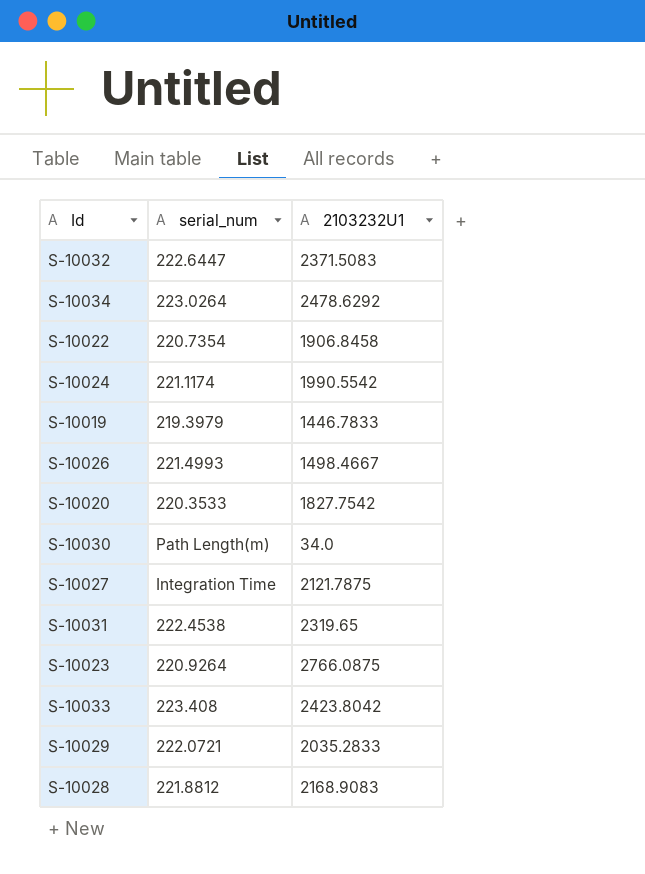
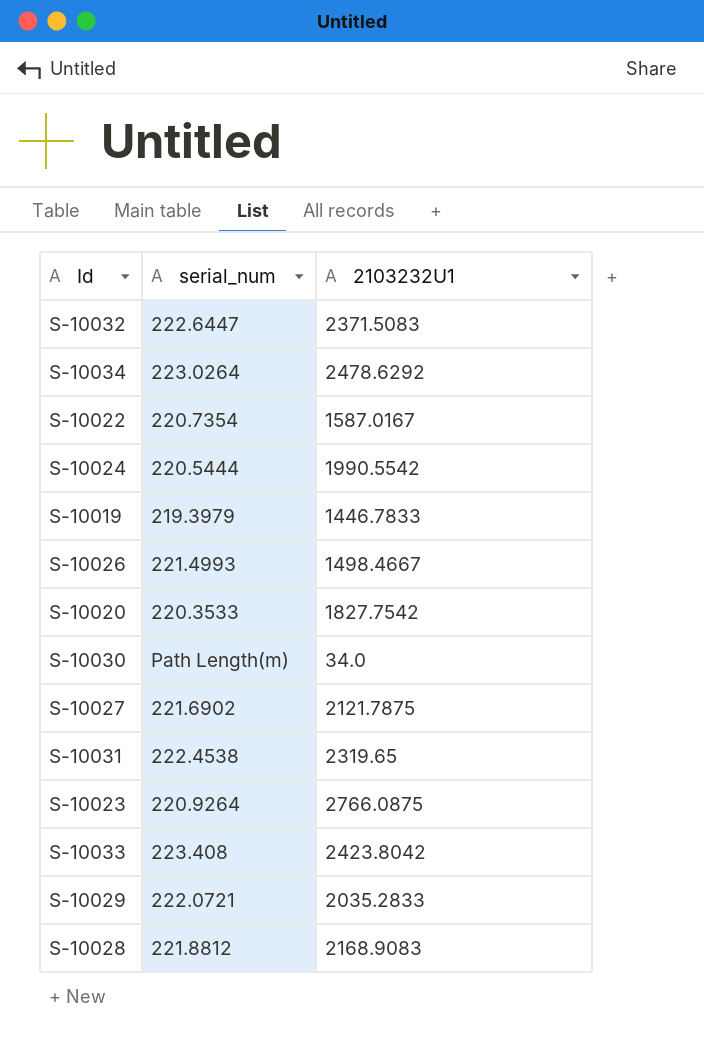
S-10022 | 2103232U1: 1906.8458 -> 1587.0167
S-10024 | serial_num: 221.1174 -> 220.5444
S-10027 | serial_num: Integration Time -> 221.6902

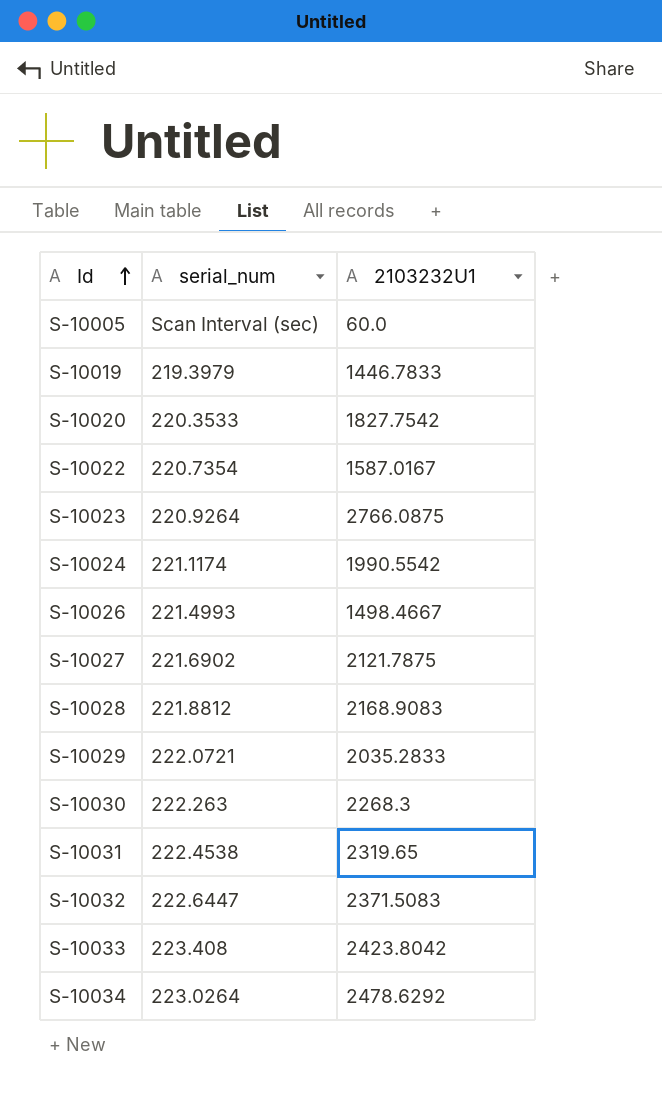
row order: none -> Id ascending
row S-10005: none -> Scan Interval (sec) | 60.0
S-10024 | serial_num: 220.5444 -> 221.1174
S-10030 | serial_num: Path Length(m) -> 222.263
S-10030 | 2103232U1: 34.0 -> 2268.3

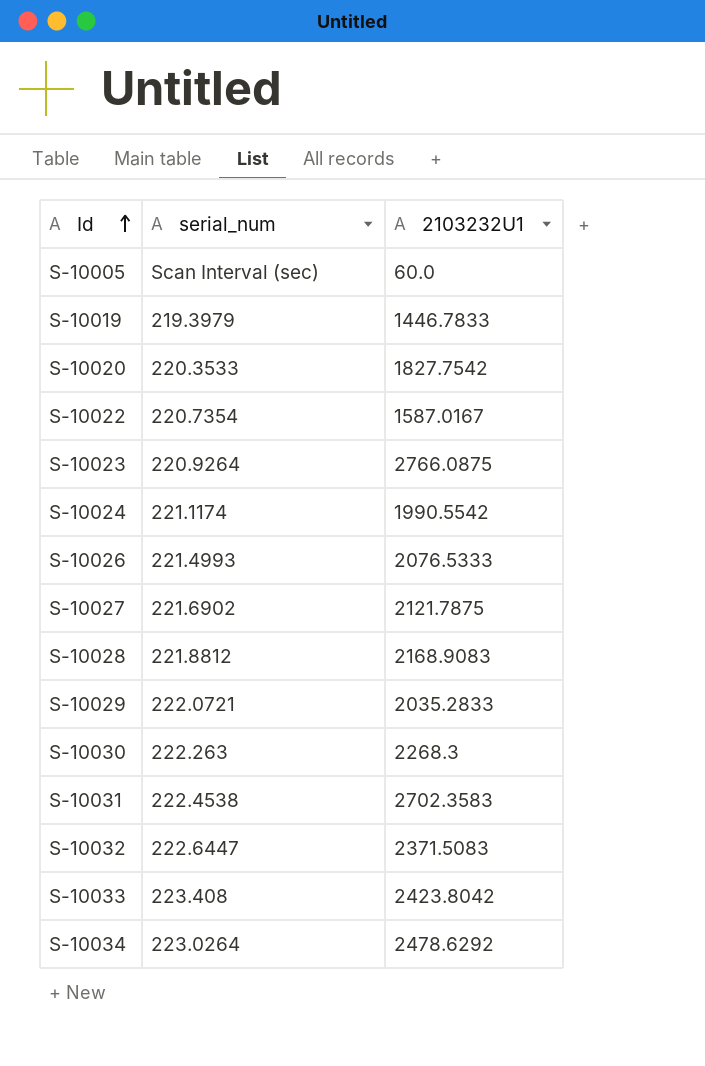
S-10026 | 2103232U1: 1498.4667 -> 2076.5333
S-10031 | 2103232U1: 2319.65 -> 2702.3583

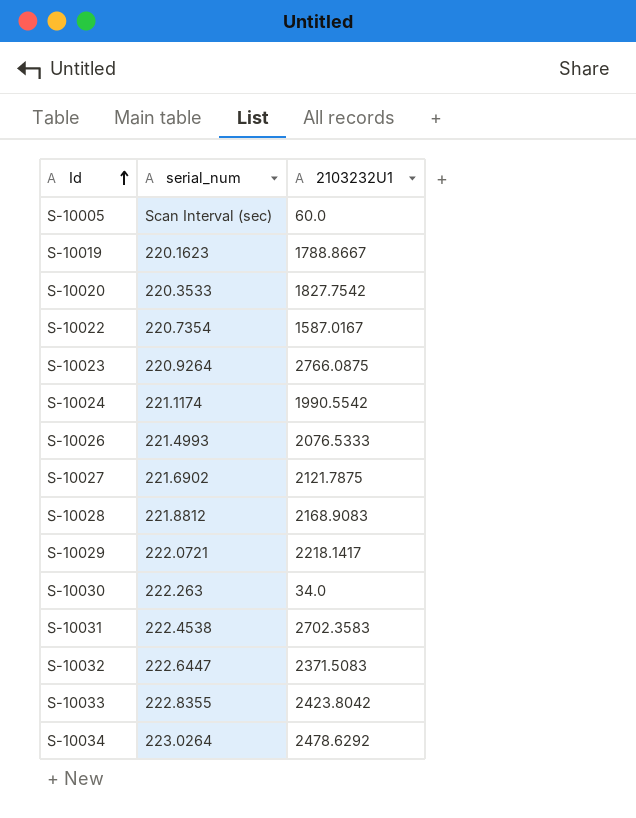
S-10019 | serial_num: 219.3979 -> 220.1623
S-10019 | 2103232U1: 1446.7833 -> 1788.8667
S-10029 | 2103232U1: 2035.2833 -> 2218.1417
S-10030 | 2103232U1: 2268.3 -> 34.0
S-10033 | serial_num: 223.408 -> 222.8355

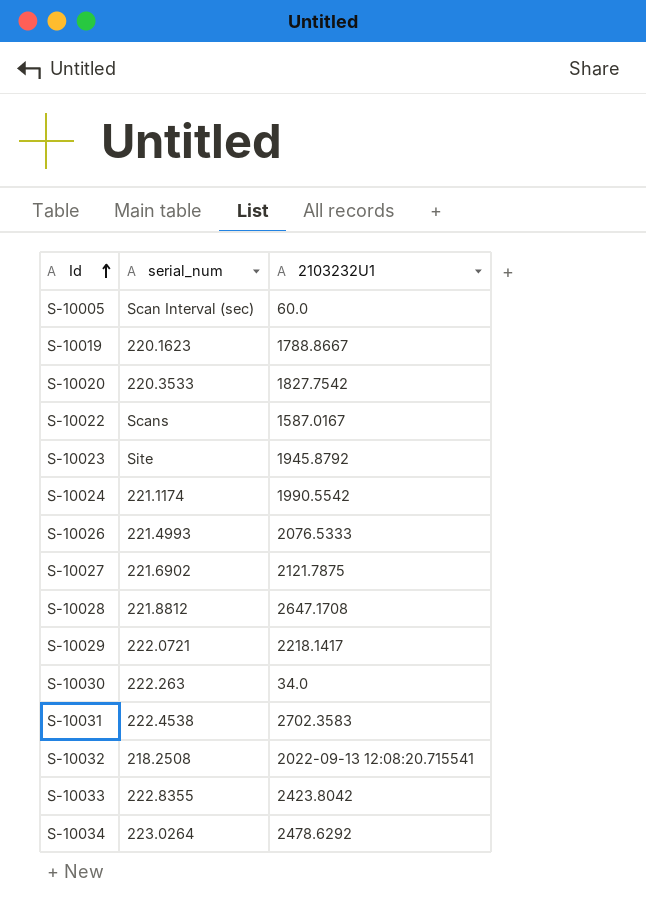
S-10022 | serial_num: 220.7354 -> Scans
S-10023 | serial_num: 220.9264 -> Site
S-10023 | 2103232U1: 2766.0875 -> 1945.8792
S-10028 | 2103232U1: 2168.9083 -> 2647.1708
S-10032 | serial_num: 222.6447 -> 218.2508
S-10032 | 2103232U1: 2371.5083 -> 2022-09-13 12:08:20.715541

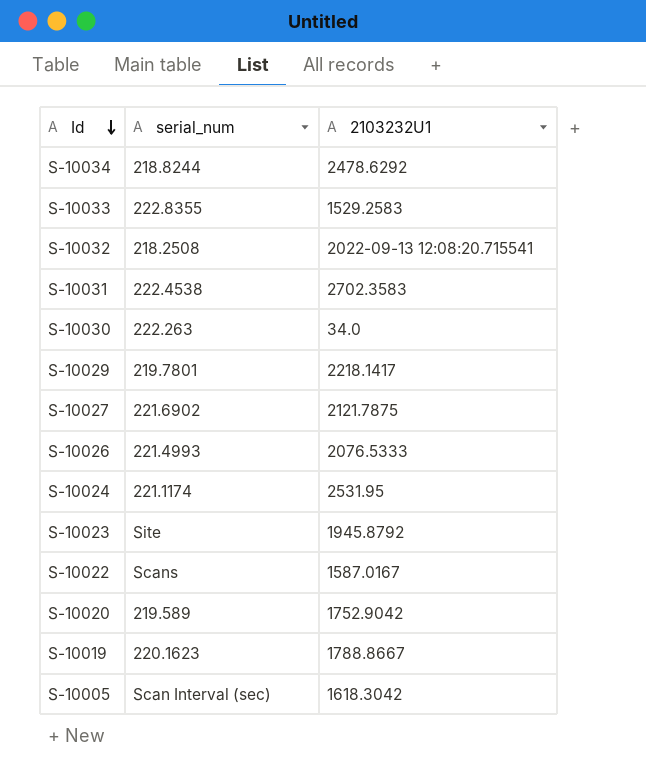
row order: Id ascending -> Id descending
row S-10028: 221.8812 | 2647.1708 -> none
S-10034 | serial_num: 223.0264 -> 218.8244
S-10033 | 2103232U1: 2423.8042 -> 1529.2583
S-10029 | serial_num: 222.0721 -> 219.7801
S-10024 | 2103232U1: 1990.5542 -> 2531.95
S-10020 | serial_num: 220.3533 -> 219.589
S-10020 | 2103232U1: 1827.7542 -> 1752.9042
S-10005 | 2103232U1: 60.0 -> 1618.3042

